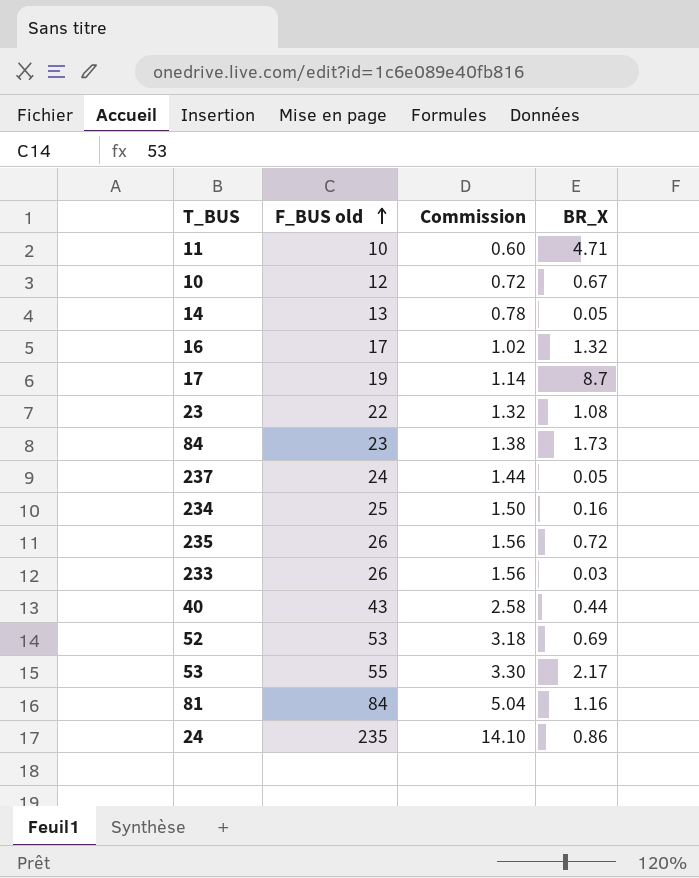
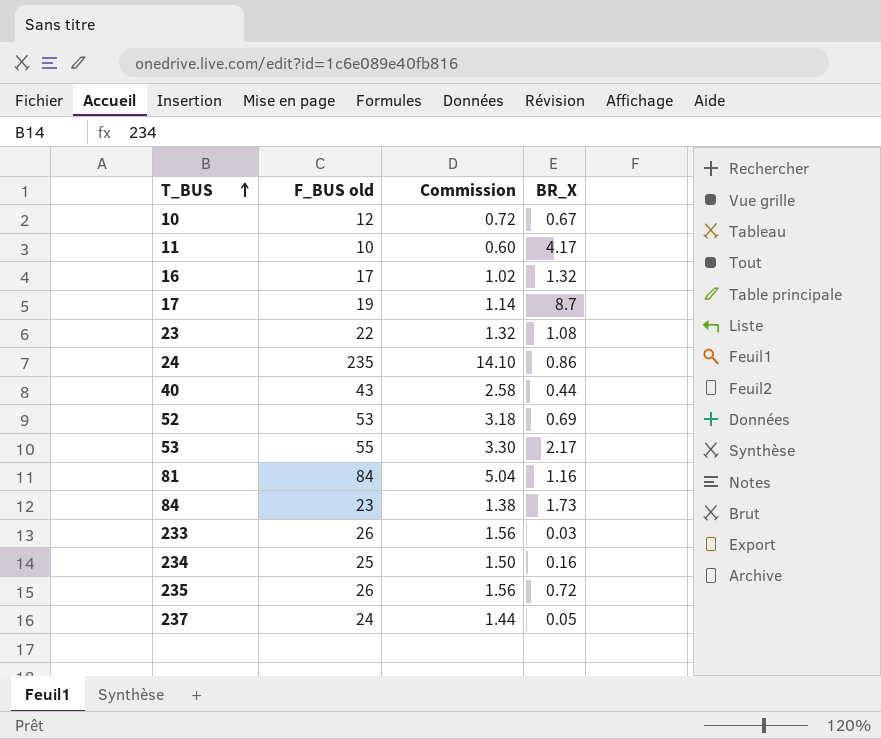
row order: F_BUS old ascending -> T_BUS ascending
row 14: 13 | 0.78 | 0.05 -> none
11 | BR_X: 4.71 -> 4.17

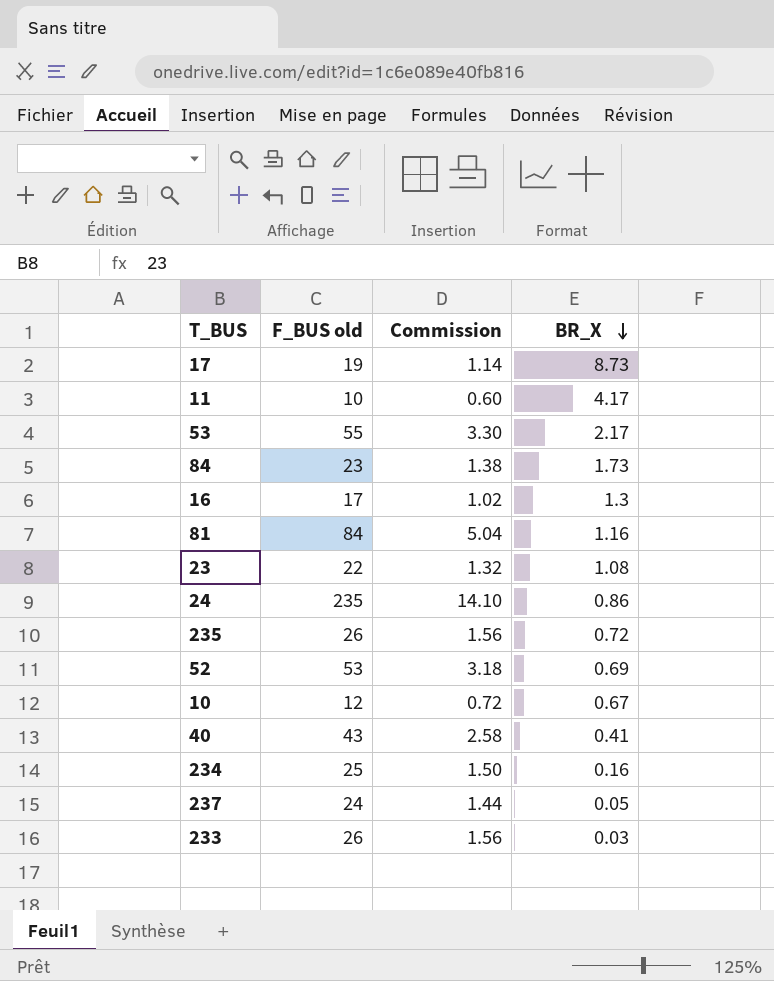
row order: T_BUS ascending -> BR_X descending
17 | BR_X: 8.7 -> 8.73
16 | BR_X: 1.32 -> 1.3
40 | BR_X: 0.44 -> 0.41

